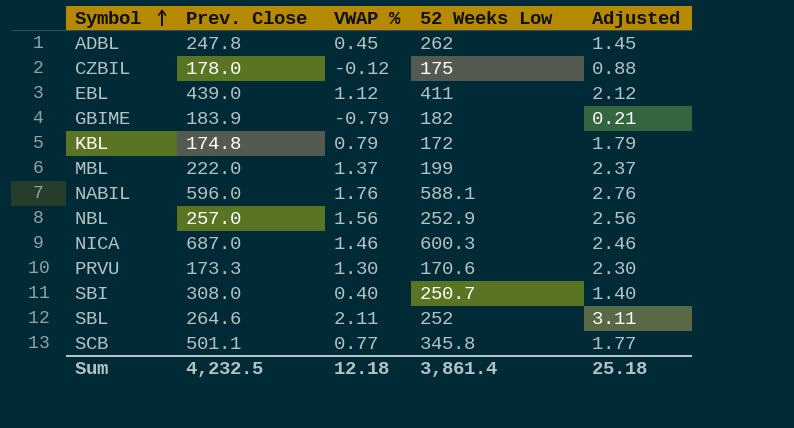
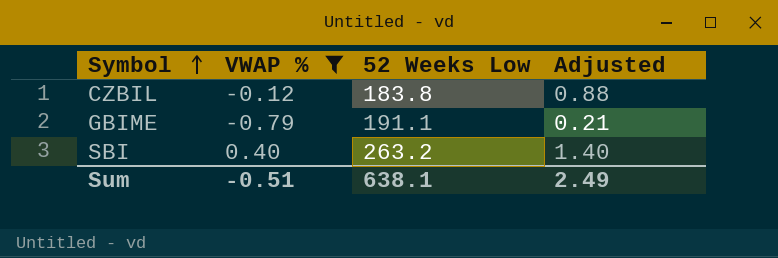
filter: none -> VWAP % <= 0.40
column Prev. Close | position: 2 -> none
CZBIL | 52 Weeks Low: 175 -> 183.8
GBIME | 52 Weeks Low: 182 -> 191.1
SBI | 52 Weeks Low: 250.7 -> 263.2
Sum | VWAP %: 12.18 -> -0.51
Sum | 52 Weeks Low: 3,861.4 -> 638.1
Sum | Adjusted: 25.18 -> 2.49

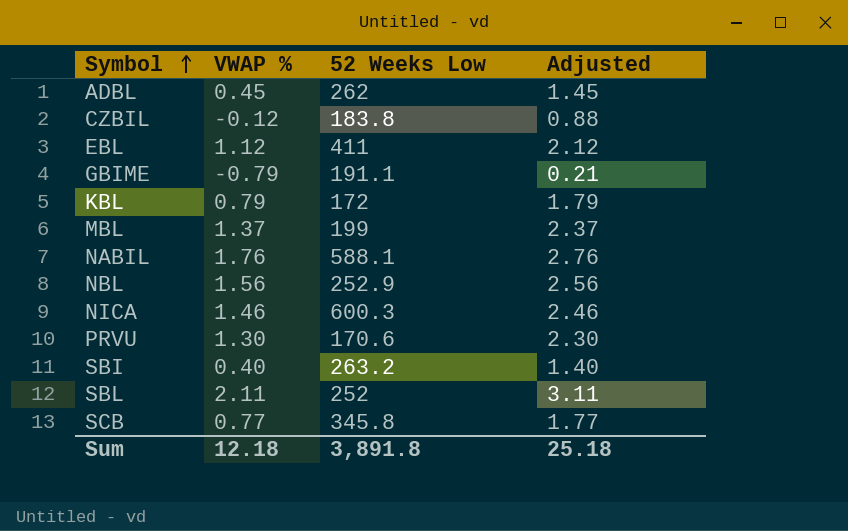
filter: VWAP % <= 0.40 -> none
Sum | VWAP %: -0.51 -> 12.18
Sum | 52 Weeks Low: 638.1 -> 3,891.8
Sum | Adjusted: 2.49 -> 25.18

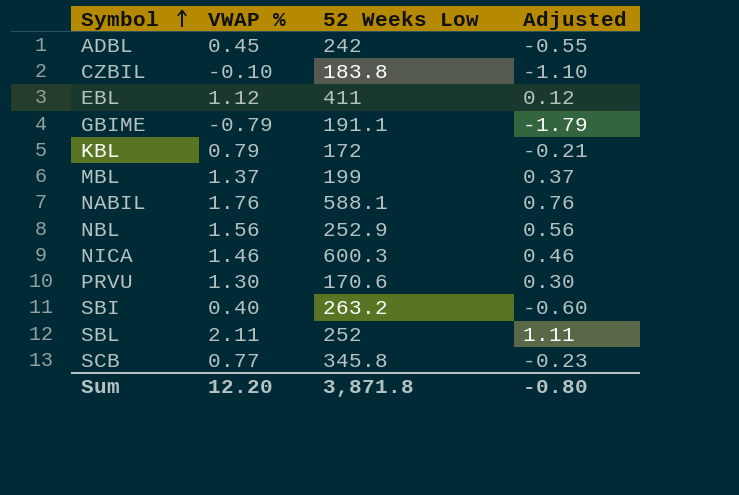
column Adjusted | formula: [VWAP %] + 1 -> [VWAP %] - 1
ADBL | 52 Weeks Low: 262 -> 242
CZBIL | VWAP %: -0.12 -> -0.10
Sum | VWAP %: 12.18 -> 12.20
Sum | 52 Weeks Low: 3,891.8 -> 3,871.8
Sum | Adjusted: 25.18 -> -0.80

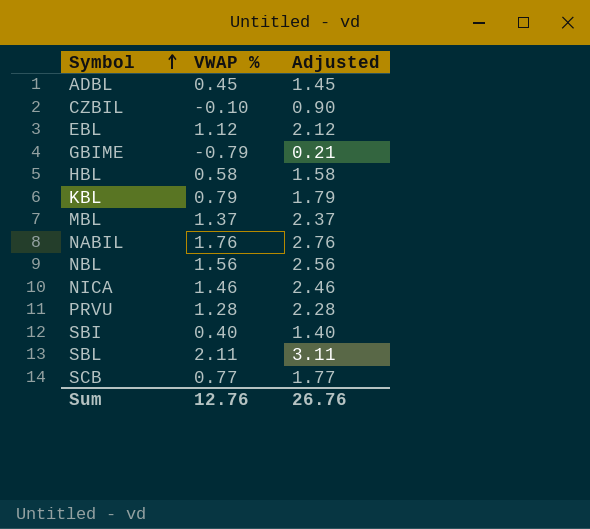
column 52 Weeks Low | position: 3 -> none
column Adjusted | formula: [VWAP %] - 1 -> [VWAP %] + 1
row HBL: none -> 0.58 | 1.58
PRVU | VWAP %: 1.30 -> 1.28
Sum | VWAP %: 12.20 -> 12.76
Sum | Adjusted: -0.80 -> 26.76

